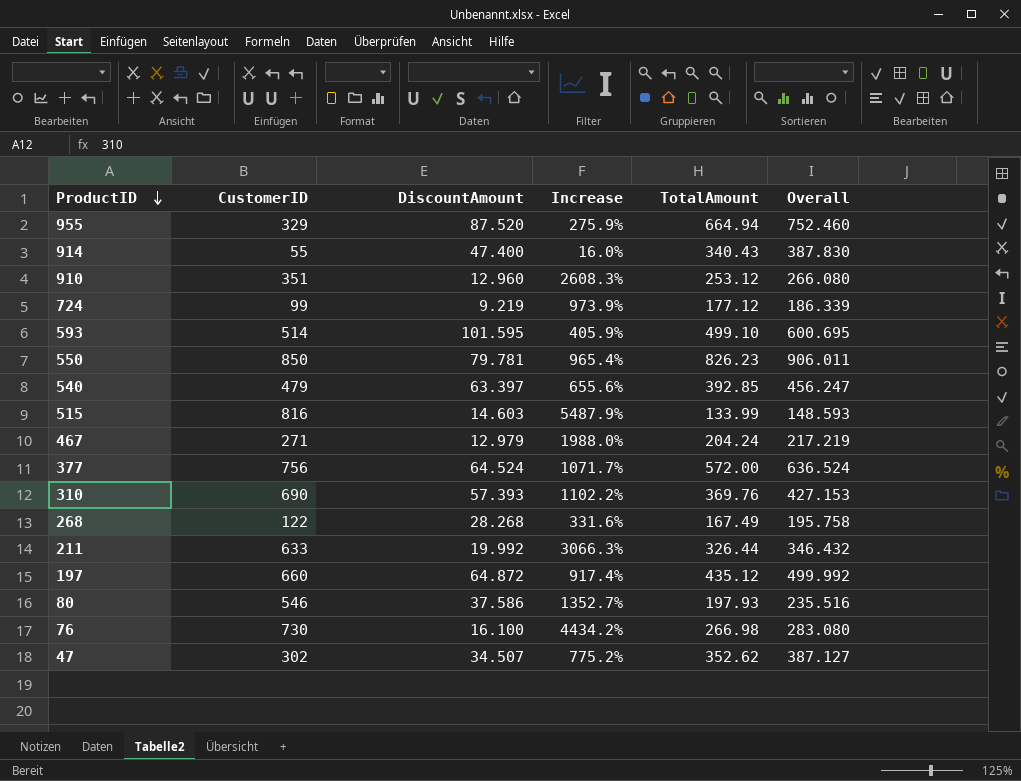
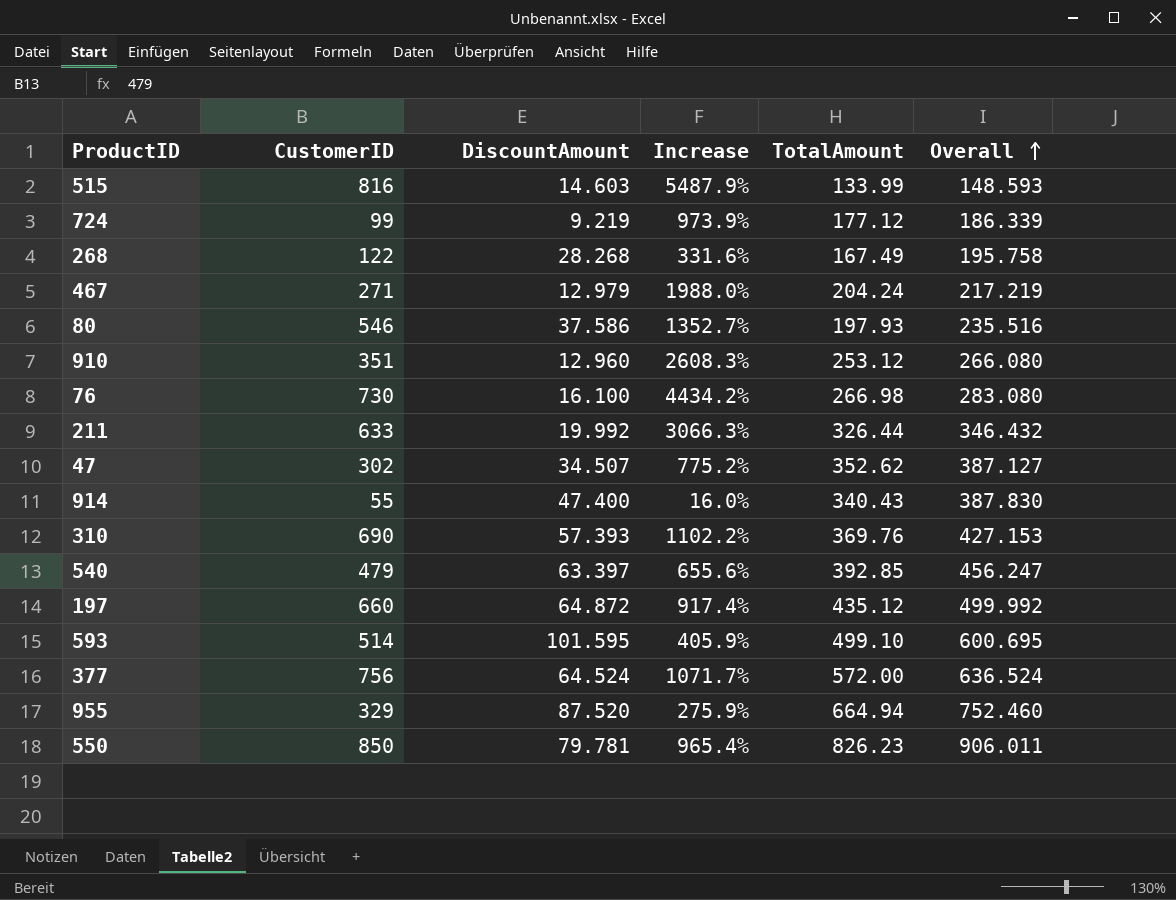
row order: ProductID descending -> Overall ascending

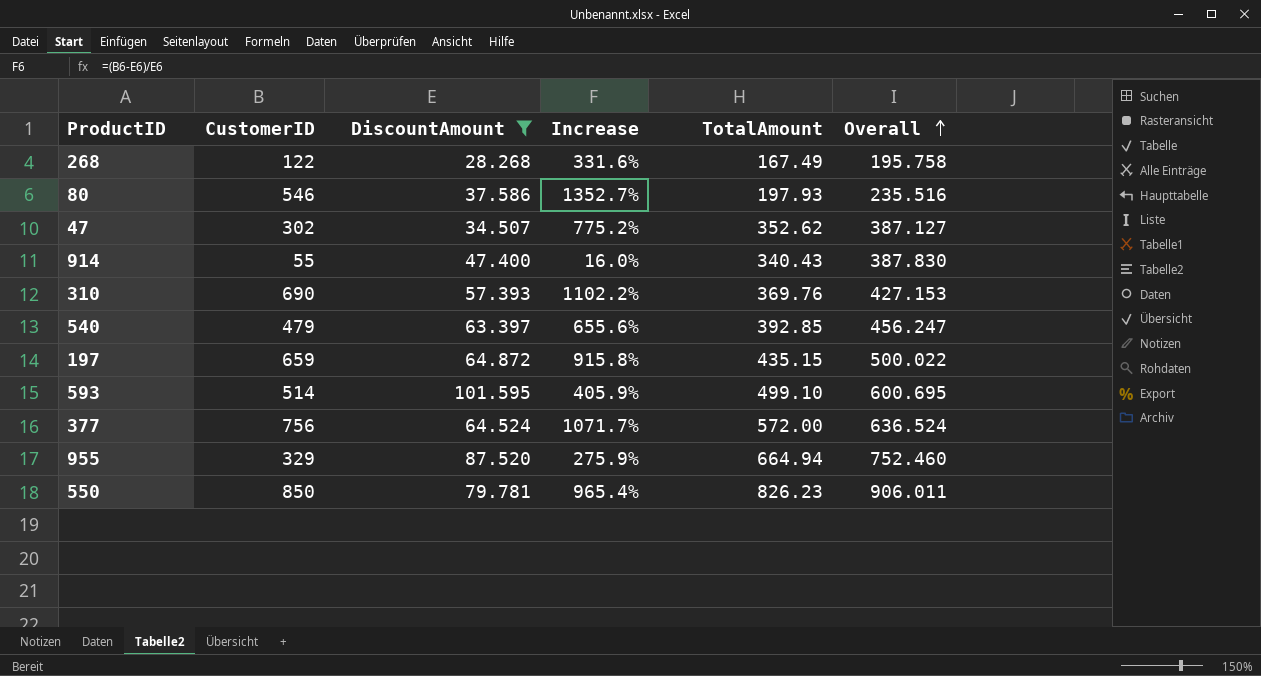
filter: none -> DiscountAmount >= 28.268
197 | CustomerID: 660 -> 659
197 | Increase: 917.4% -> 915.8%
197 | TotalAmount: 435.12 -> 435.15
197 | Overall: 499.992 -> 500.022

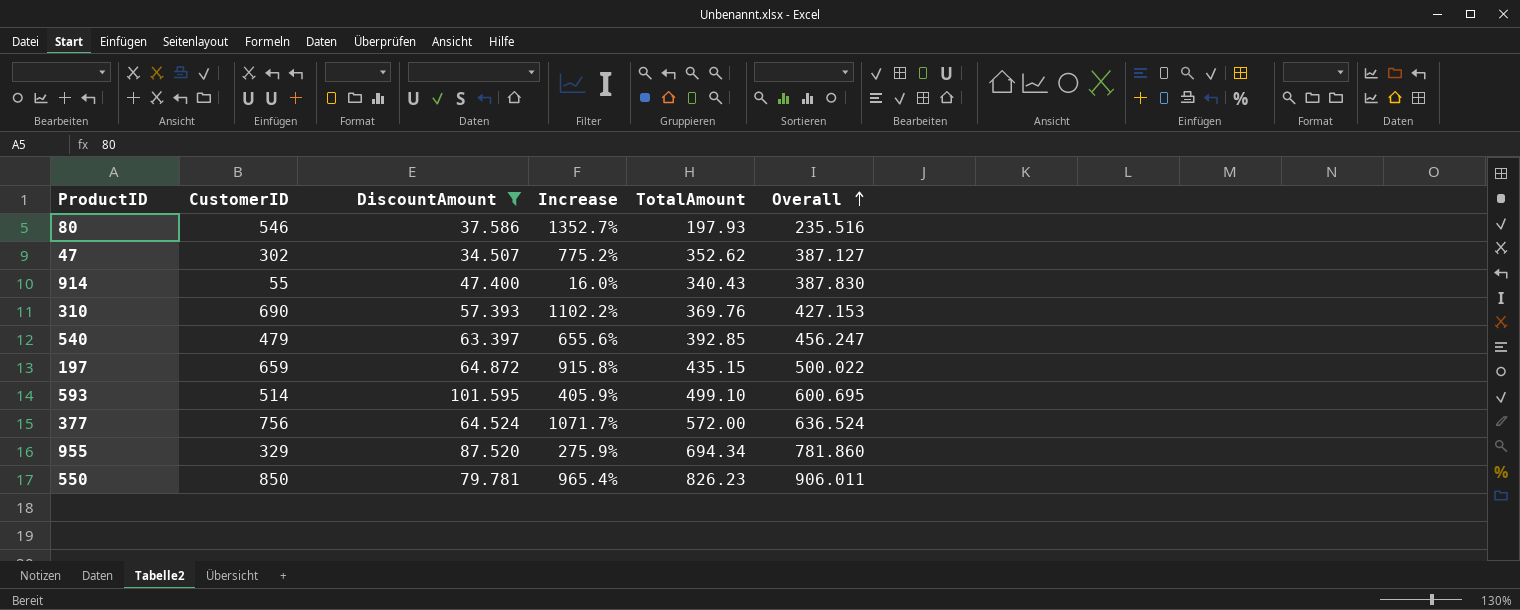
row 268: 122 | 28.268 | 331.6% | 167.49 | 195.758 -> none
955 | TotalAmount: 664.94 -> 694.34
955 | Overall: 752.460 -> 781.860

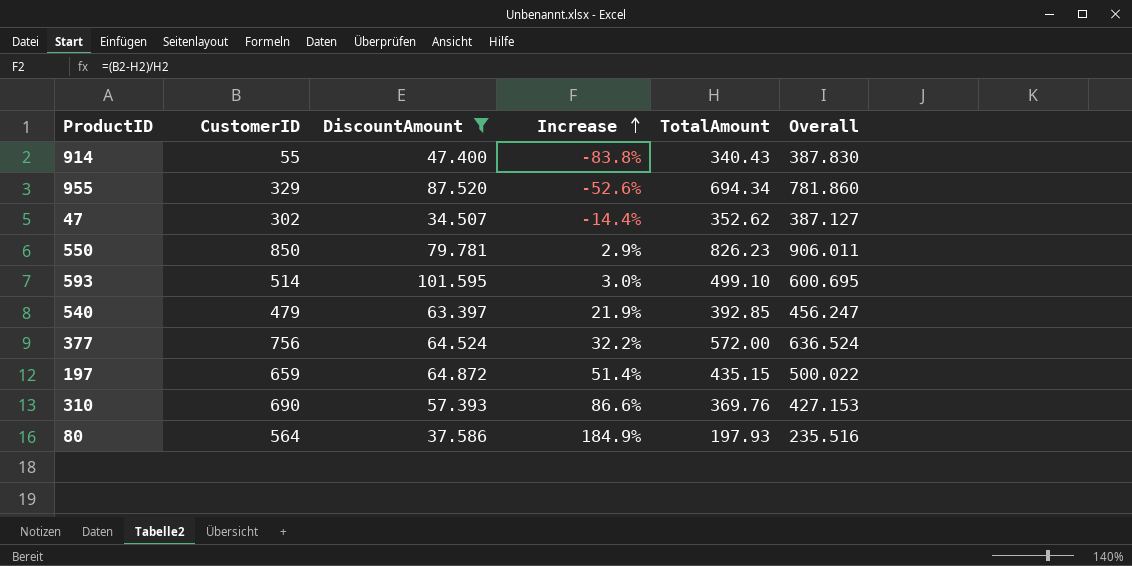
row order: Overall ascending -> Increase ascending
column Increase | formula: ([CustomerID] - [DiscountAmount]) / [DiscountAmount] -> ([CustomerID] - [TotalAmount]) / [TotalAmount]
80 | CustomerID: 546 -> 564

